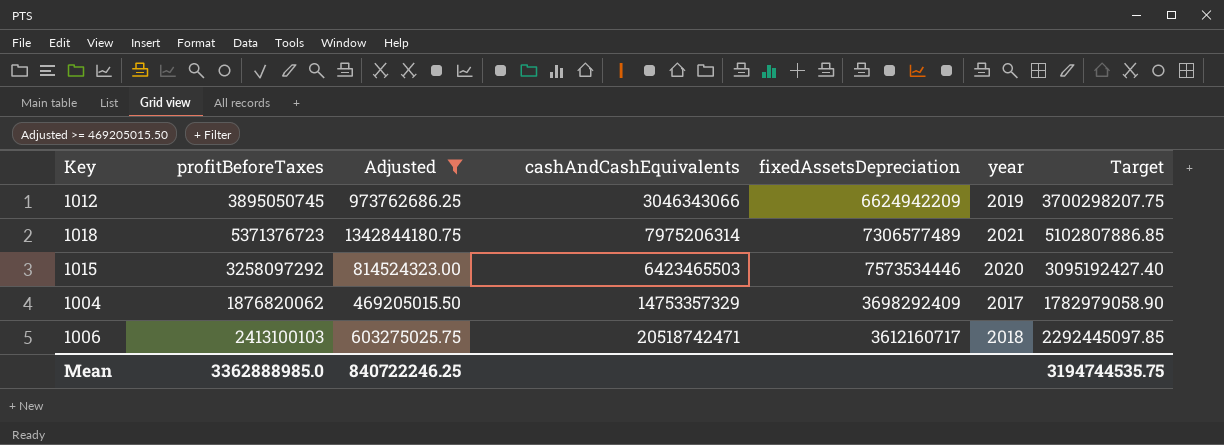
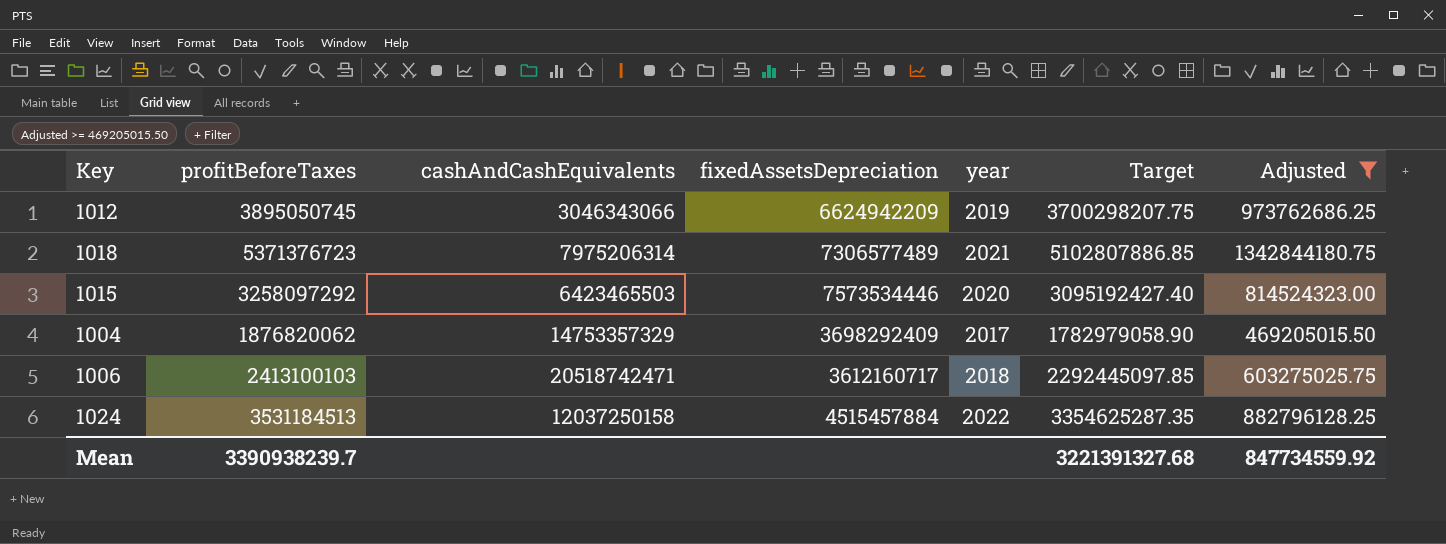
column Adjusted | position: 3 -> 7
row 1024: none -> 3531184513 | 12037250158 | 4515457884 | 2022 | 3354625287.35 | 882796128.25
Mean | profitBeforeTaxes: 3362888985.0 -> 3390938239.7
Mean | Target: 3194744535.75 -> 3221391327.68
Mean | Adjusted: 840722246.25 -> 847734559.92

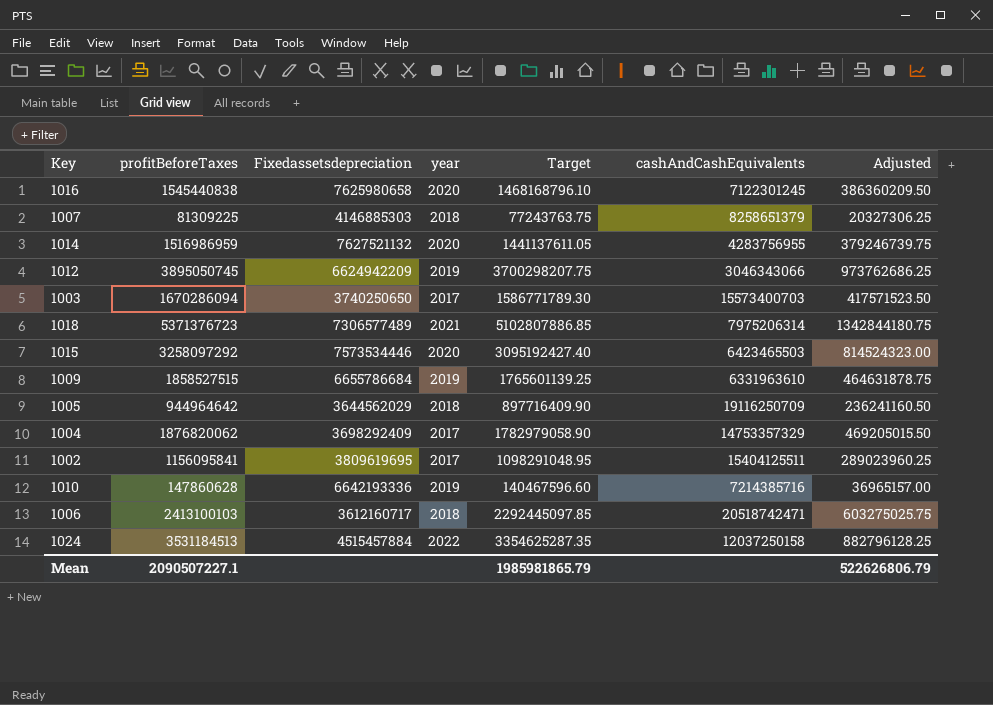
filter: Adjusted >= 469205015.50 -> none
column name: fixedAssetsDepreciation -> Fixedassetsdepreciation
column cashAndCashEquivalents | position: 3 -> 6
Mean | profitBeforeTaxes: 3390938239.7 -> 2090507227.1
Mean | Target: 3221391327.68 -> 1985981865.79
Mean | Adjusted: 847734559.92 -> 522626806.79

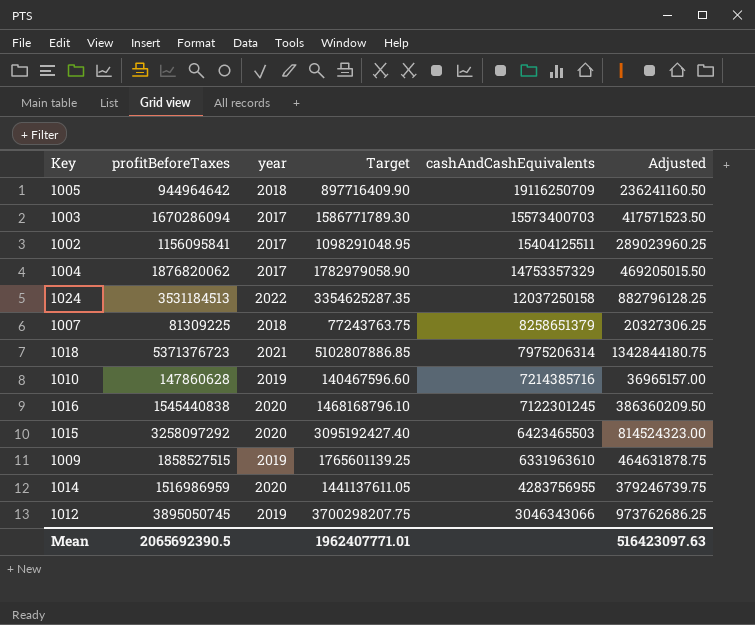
row order: none -> cashAndCashEquivalents descending
column Fixedassetsdepreciation | position: 3 -> none
row 1006: 2413100103 | 3612160717 | 2018 | 2292445097.85 | 20518742471 | 603275025.75 -> none
Mean | profitBeforeTaxes: 2090507227.1 -> 2065692390.5
Mean | Target: 1985981865.79 -> 1962407771.01
Mean | Adjusted: 522626806.79 -> 516423097.63

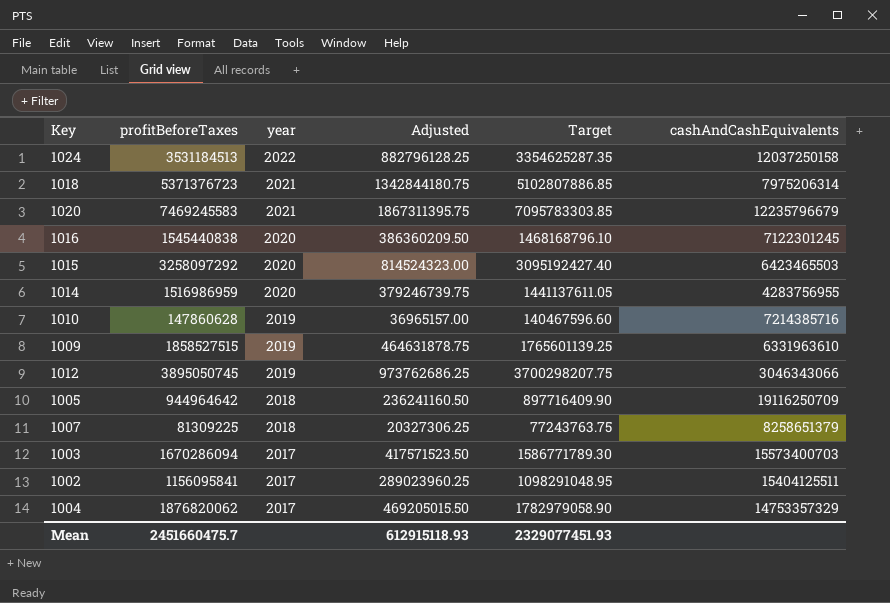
row order: cashAndCashEquivalents descending -> year descending
column Adjusted | position: 6 -> 4
row 1020: none -> 7469245583 | 2021 | 1867311395.75 | 7095783303.85 | 12235796679
Mean | profitBeforeTaxes: 2065692390.5 -> 2451660475.7
Mean | Adjusted: 516423097.63 -> 612915118.93
Mean | Target: 1962407771.01 -> 2329077451.93

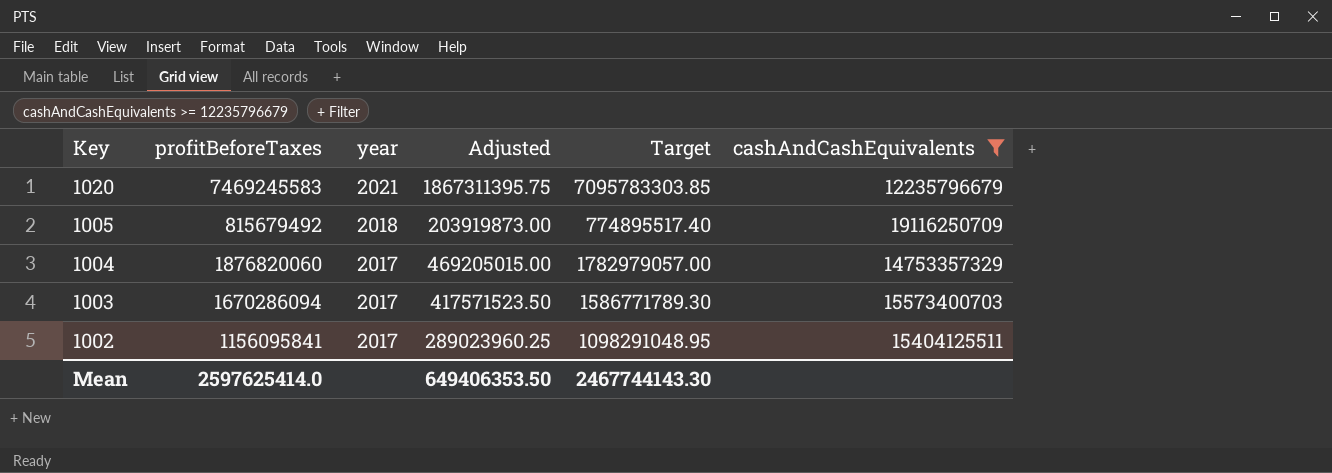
filter: none -> cashAndCashEquivalents >= 12235796679
row order: year descending -> Key descending
1005 | profitBeforeTaxes: 944964642 -> 815679492
1005 | Adjusted: 236241160.50 -> 203919873.00
1005 | Target: 897716409.90 -> 774895517.40
1004 | profitBeforeTaxes: 1876820062 -> 1876820060
1004 | Adjusted: 469205015.50 -> 469205015.00
1004 | Target: 1782979058.90 -> 1782979057.00
Mean | profitBeforeTaxes: 2451660475.7 -> 2597625414.0
Mean | Adjusted: 612915118.93 -> 649406353.50
Mean | Target: 2329077451.93 -> 2467744143.30

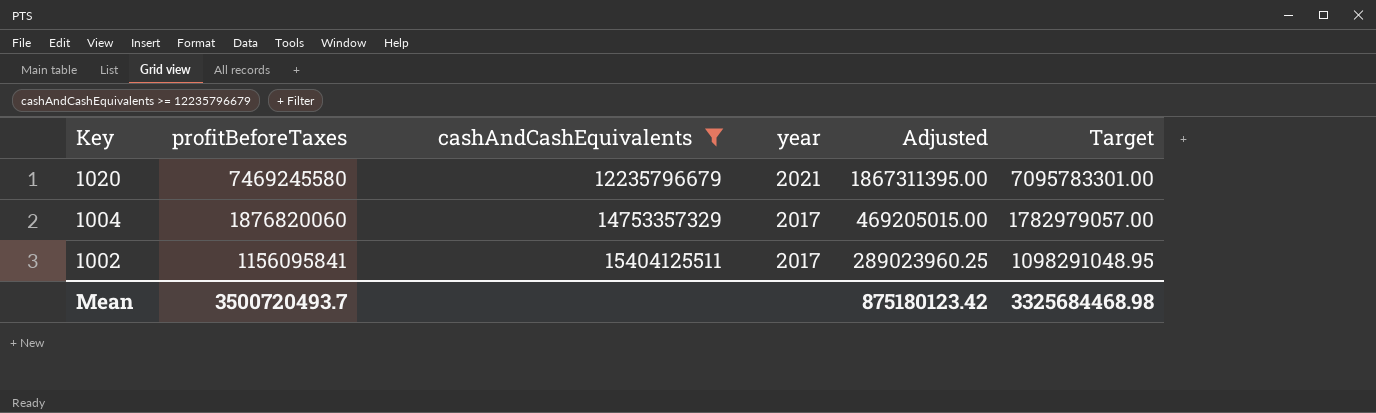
column cashAndCashEquivalents | position: 6 -> 3
row 1005: 815679492 | 2018 | 203919873.00 | 774895517.40 | 19116250709 -> none
row 1003: 1670286094 | 2017 | 417571523.50 | 1586771789.30 | 15573400703 -> none
1020 | profitBeforeTaxes: 7469245583 -> 7469245580
1020 | Adjusted: 1867311395.75 -> 1867311395.00
1020 | Target: 7095783303.85 -> 7095783301.00
Mean | profitBeforeTaxes: 2597625414.0 -> 3500720493.7
Mean | Adjusted: 649406353.50 -> 875180123.42
Mean | Target: 2467744143.30 -> 3325684468.98

